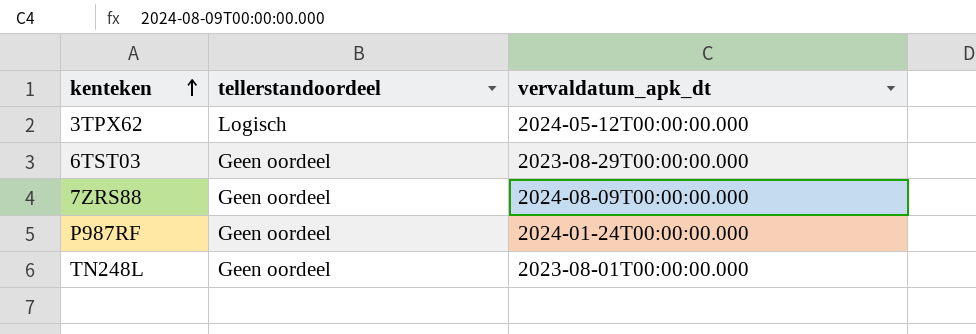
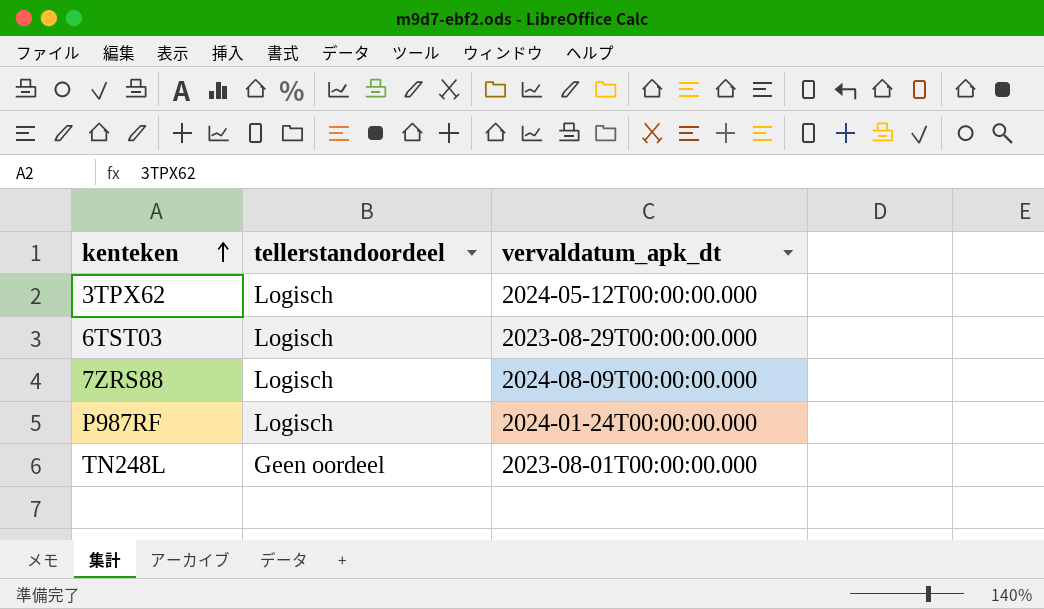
6TST03 | tellerstandoordeel: Geen oordeel -> Logisch
7ZRS88 | tellerstandoordeel: Geen oordeel -> Logisch
P987RF | tellerstandoordeel: Geen oordeel -> Logisch

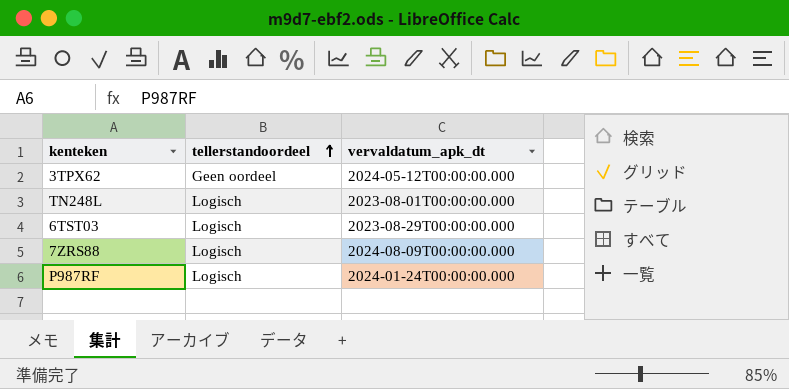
row order: kenteken ascending -> tellerstandoordeel ascending
3TPX62 | tellerstandoordeel: Logisch -> Geen oordeel
TN248L | tellerstandoordeel: Geen oordeel -> Logisch

